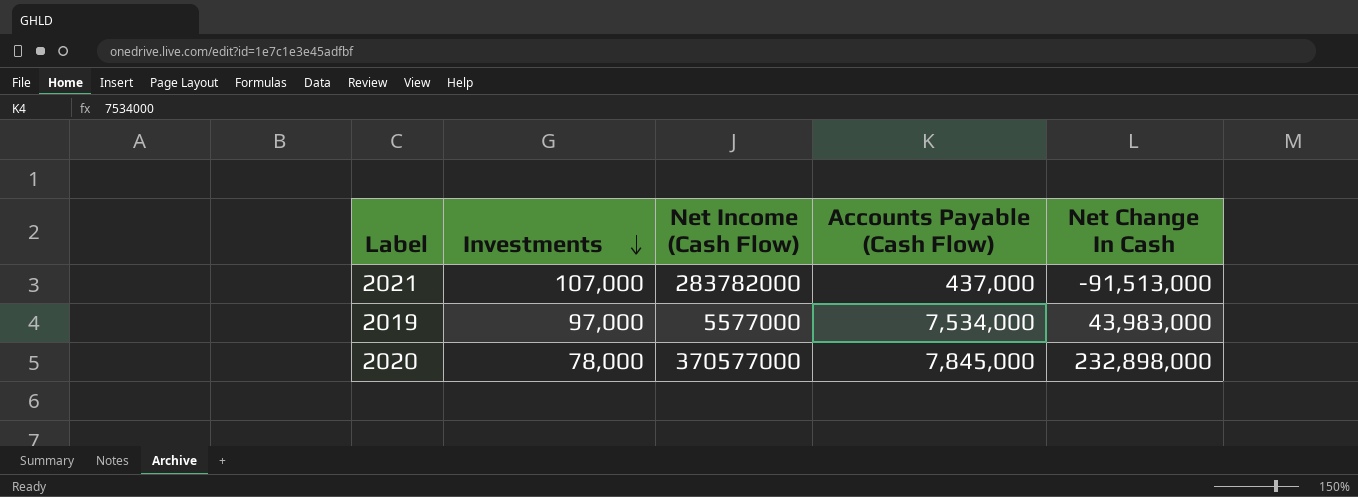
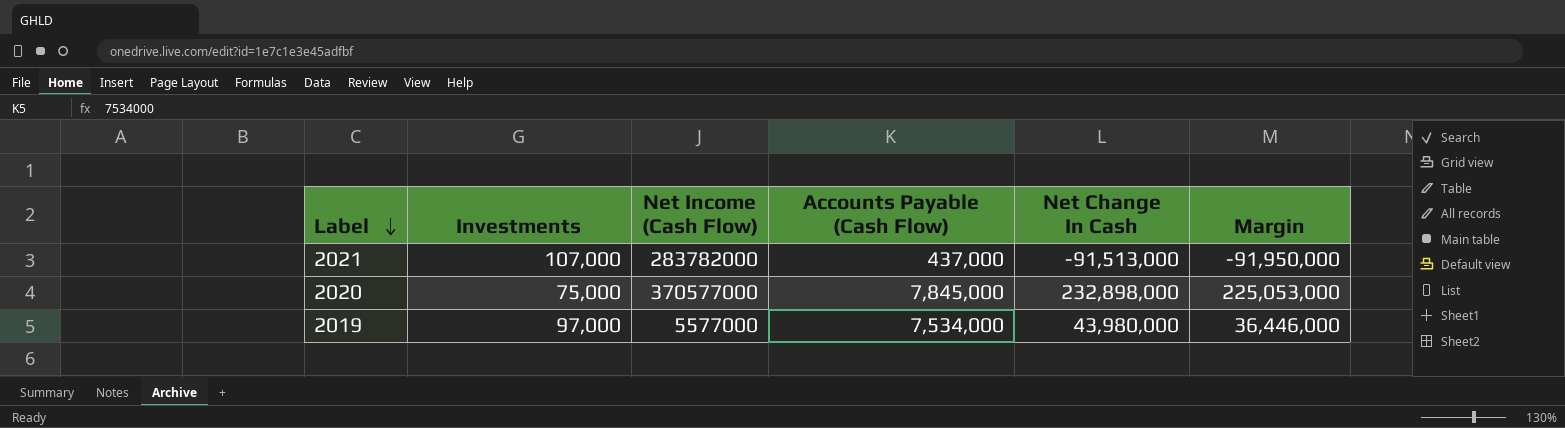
row order: Investments descending -> Label descending
column Margin | formula: none -> [Net Change In Cash] - [Accounts Payable (Cash Flow)]
2020 | Investments: 78,000 -> 75,000
2019 | Net Change In Cash: 43,983,000 -> 43,980,000

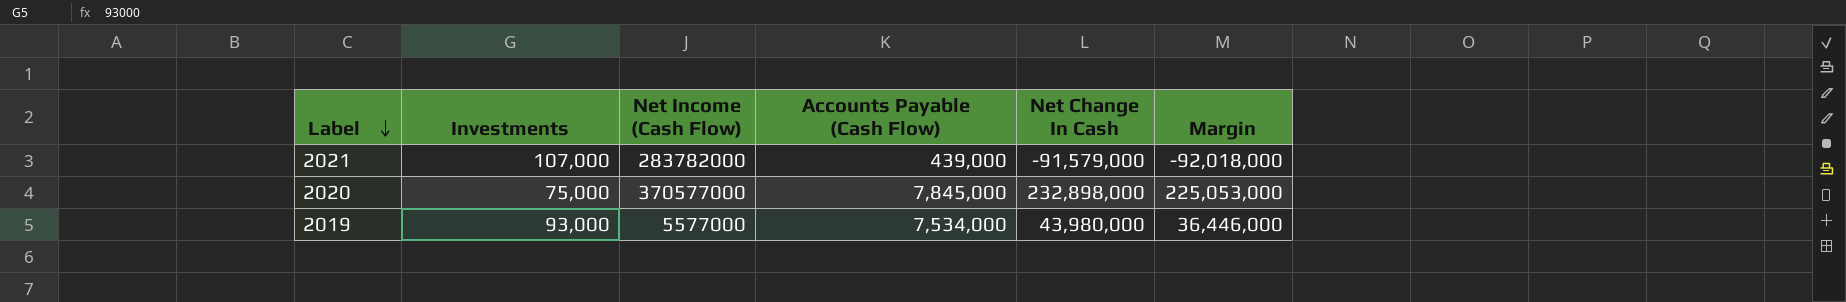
2021 | Accounts Payable (Cash Flow): 437,000 -> 439,000
2021 | Net Change In Cash: -91,513,000 -> -91,579,000
2021 | Margin: -91,950,000 -> -92,018,000
2019 | Investments: 97,000 -> 93,000

